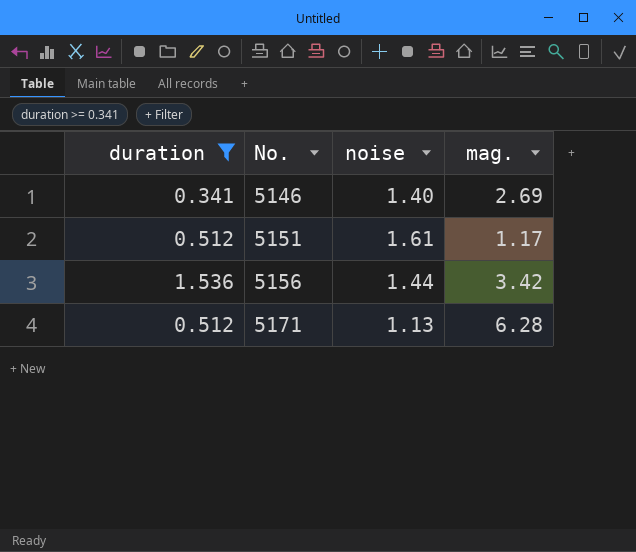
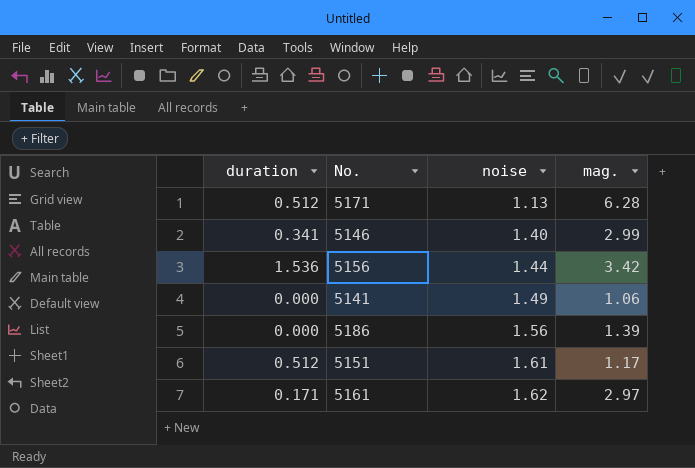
filter: duration >= 0.341 -> none
row order: No. ascending -> noise ascending
5146 | mag.: 2.69 -> 2.99

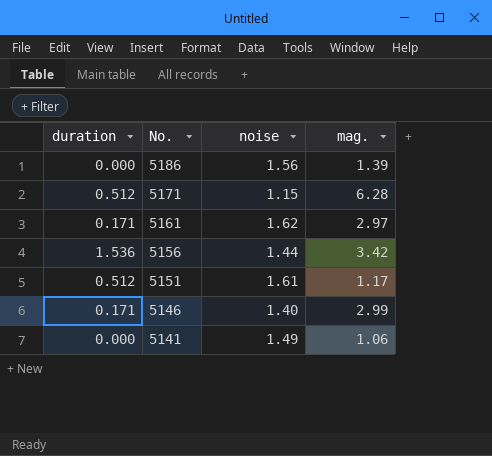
row order: noise ascending -> No. descending
5171 | noise: 1.13 -> 1.15
5146 | duration: 0.341 -> 0.171

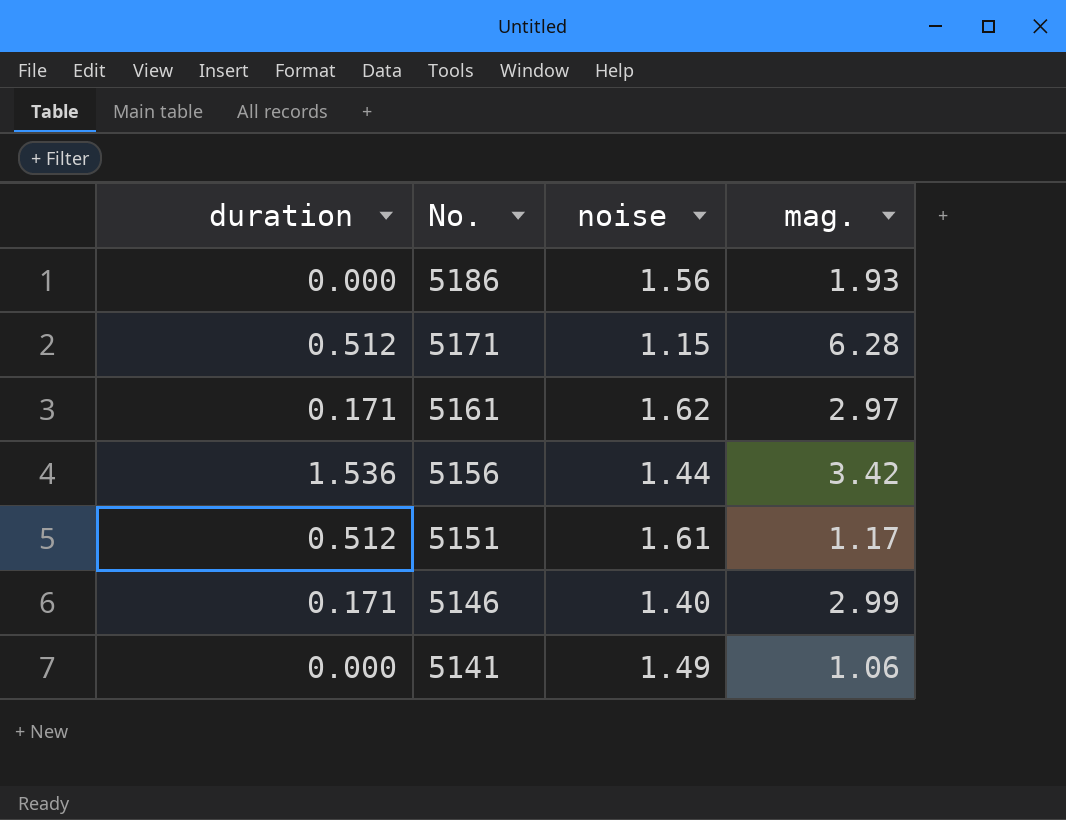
5186 | mag.: 1.39 -> 1.93

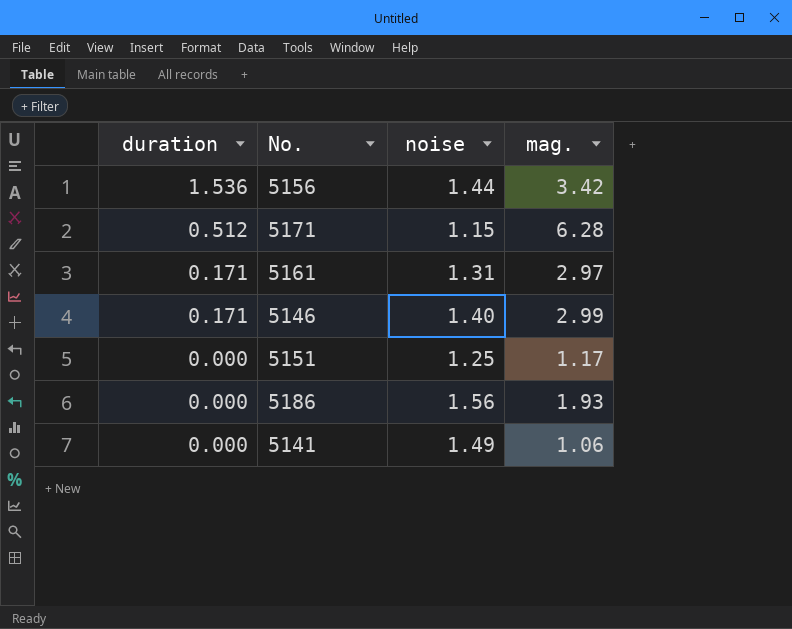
row order: No. descending -> duration descending
5161 | noise: 1.62 -> 1.31
5151 | duration: 0.512 -> 0.000
5151 | noise: 1.61 -> 1.25

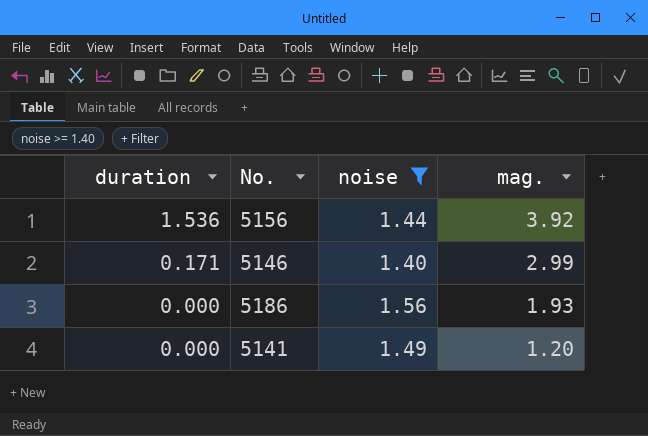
filter: none -> noise >= 1.40
5156 | mag.: 3.42 -> 3.92
5141 | mag.: 1.06 -> 1.20

